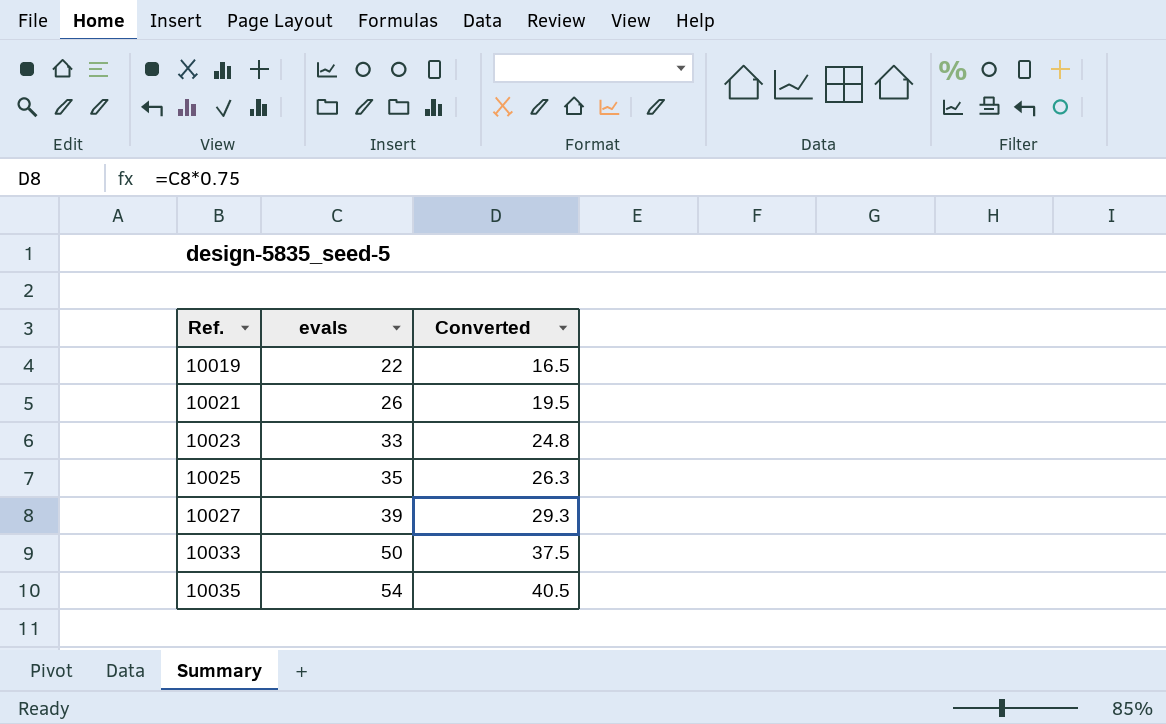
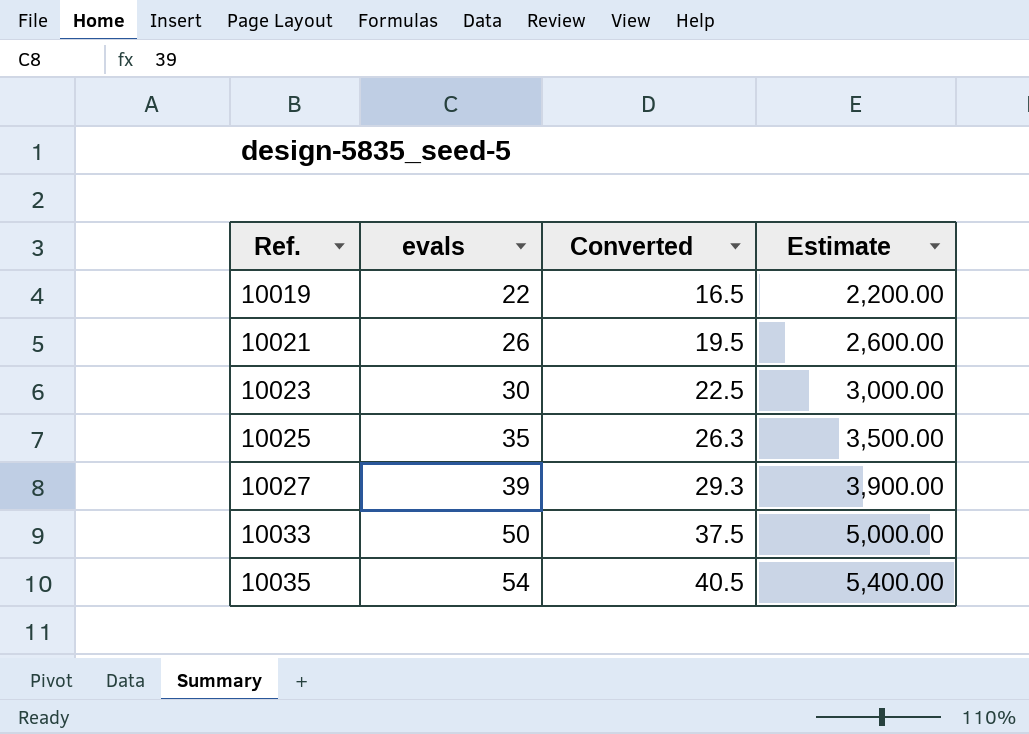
column Estimate | formula: none -> [evals] * 100
10023 | evals: 33 -> 30
10023 | Converted: 24.8 -> 22.5

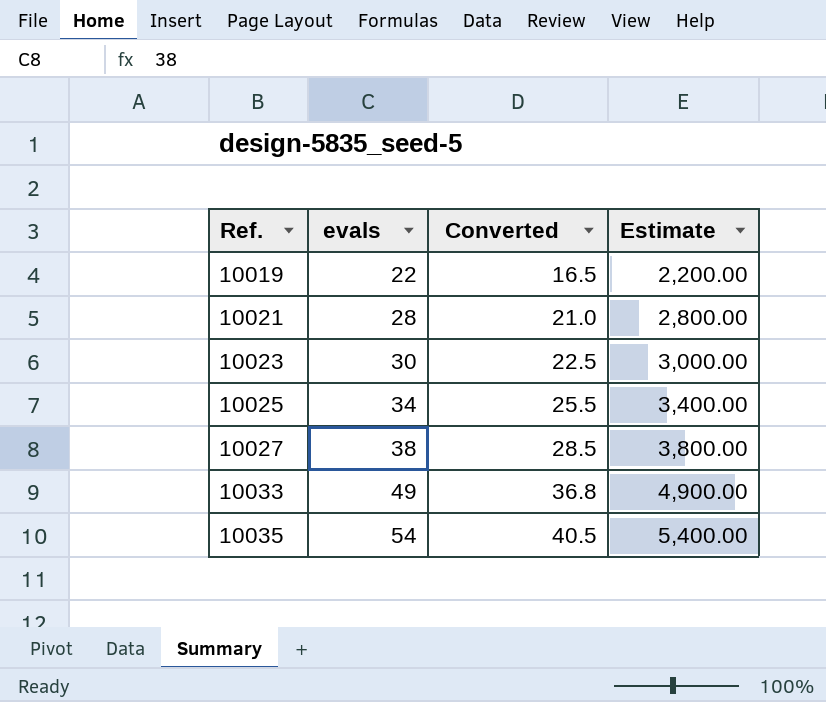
10021 | evals: 26 -> 28
10021 | Converted: 19.5 -> 21.0
10021 | Estimate: 2,600.00 -> 2,800.00
10025 | evals: 35 -> 34
10025 | Converted: 26.3 -> 25.5
10025 | Estimate: 3,500.00 -> 3,400.00
10027 | evals: 39 -> 38
10027 | Converted: 29.3 -> 28.5
10027 | Estimate: 3,900.00 -> 3,800.00
10033 | evals: 50 -> 49
10033 | Converted: 37.5 -> 36.8
10033 | Estimate: 5,000.00 -> 4,900.00

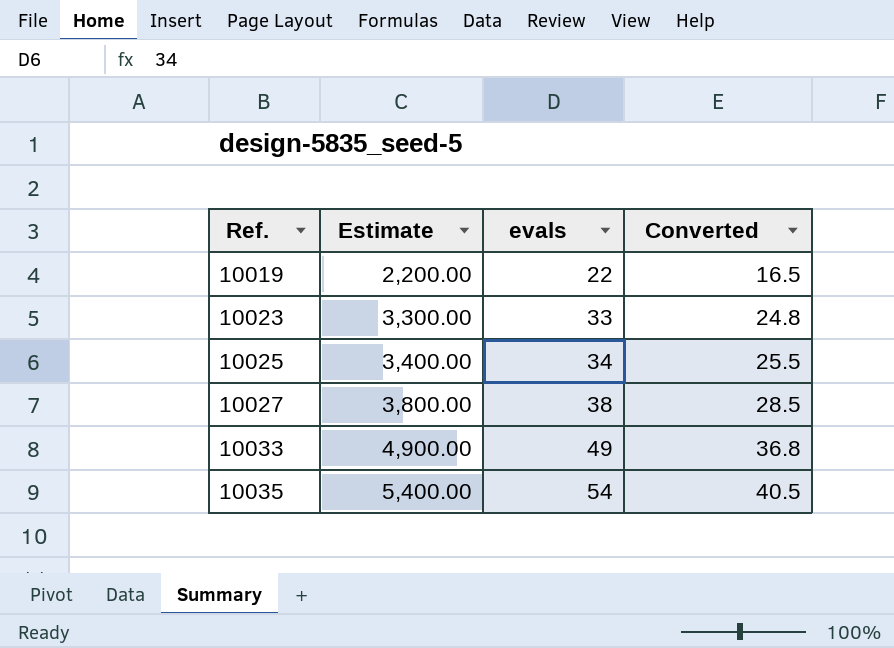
column Estimate | position: 4 -> 2
row 10021: 28 | 21.0 | 2,800.00 -> none
10023 | Estimate: 3,000.00 -> 3,300.00
10023 | evals: 30 -> 33
10023 | Converted: 22.5 -> 24.8

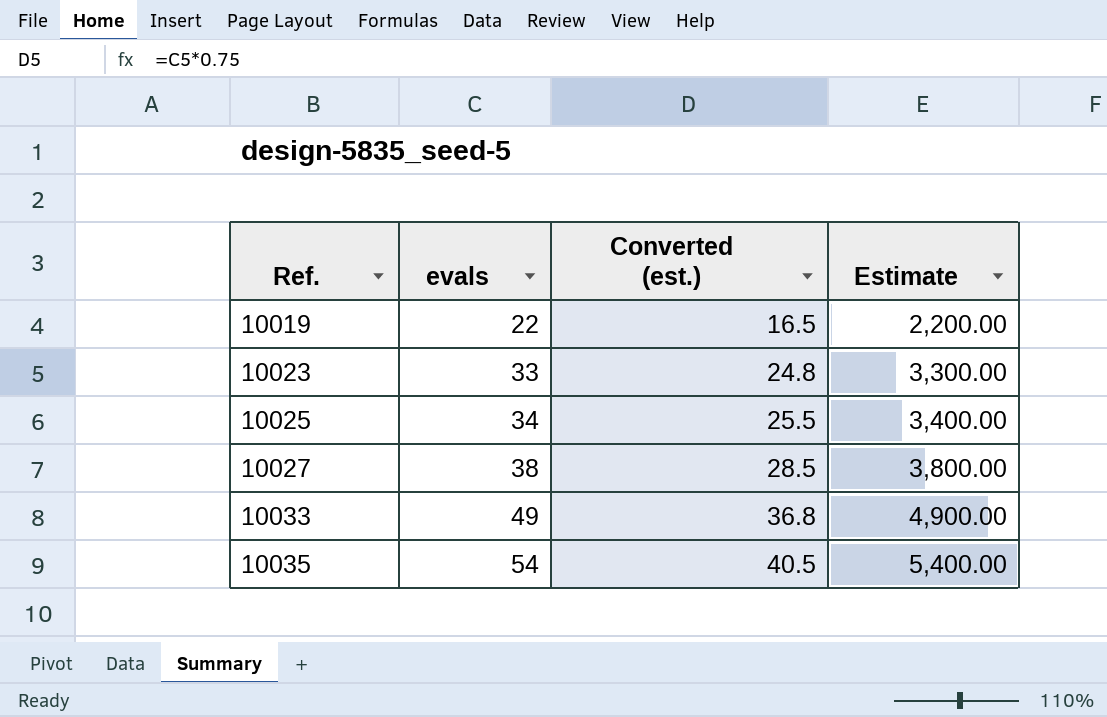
column name: Converted -> Converted (est.)
column Estimate | position: 2 -> 4

